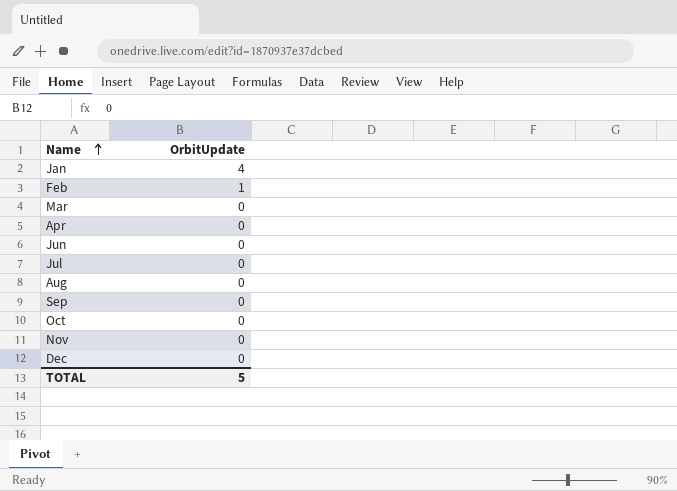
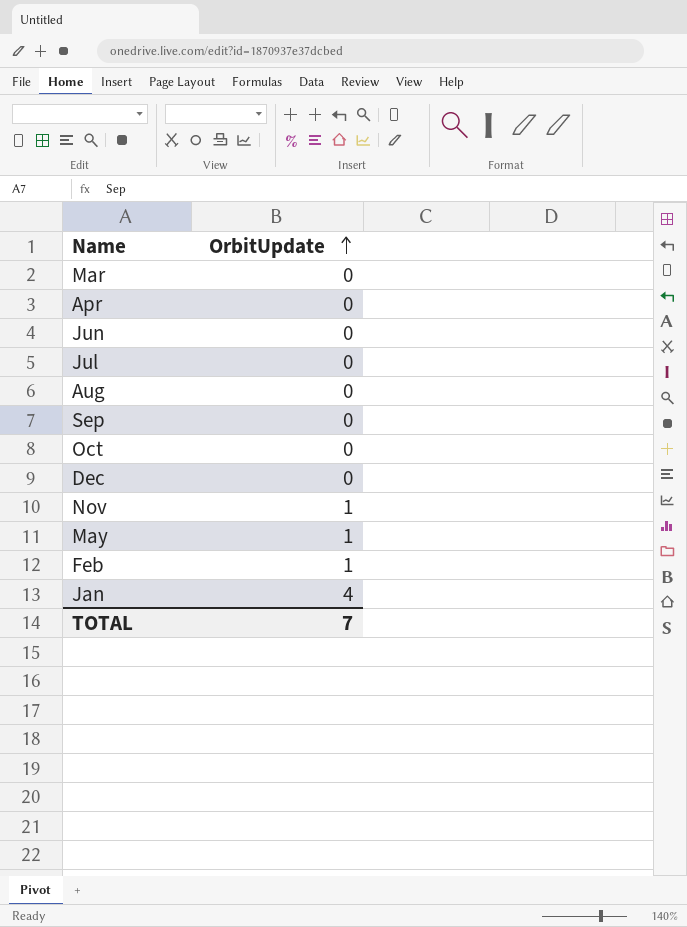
row order: Name ascending -> OrbitUpdate ascending
Nov | OrbitUpdate: 0 -> 1
row May: none -> 1
TOTAL | OrbitUpdate: 5 -> 7

